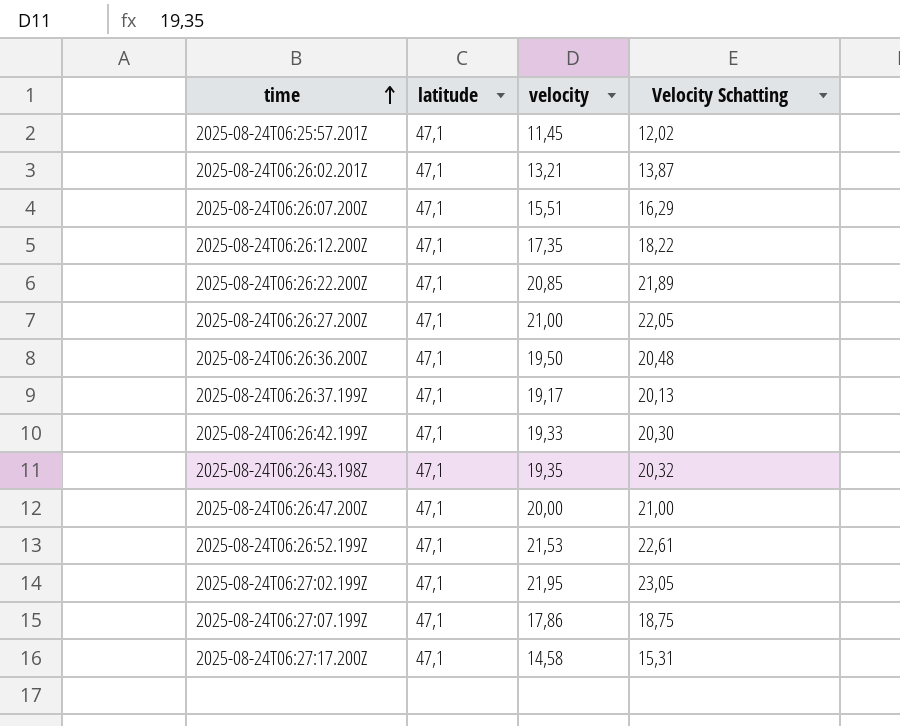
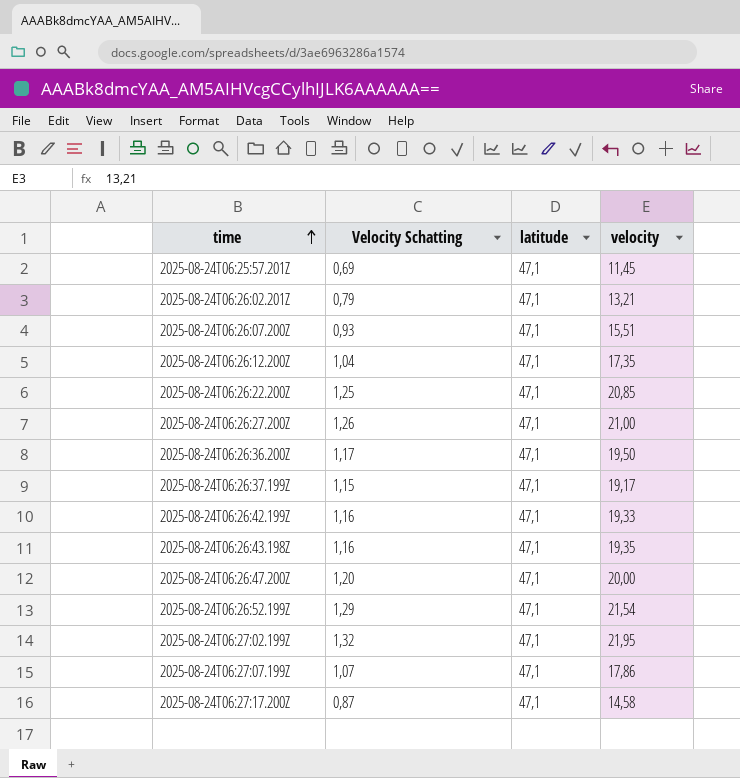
column Velocity Schatting | formula: [velocity] * 1,05 -> [velocity] * 0,06
column Velocity Schatting | position: 4 -> 2
2025-08-24T06:26:52.199Z | velocity: 21,53 -> 21,54

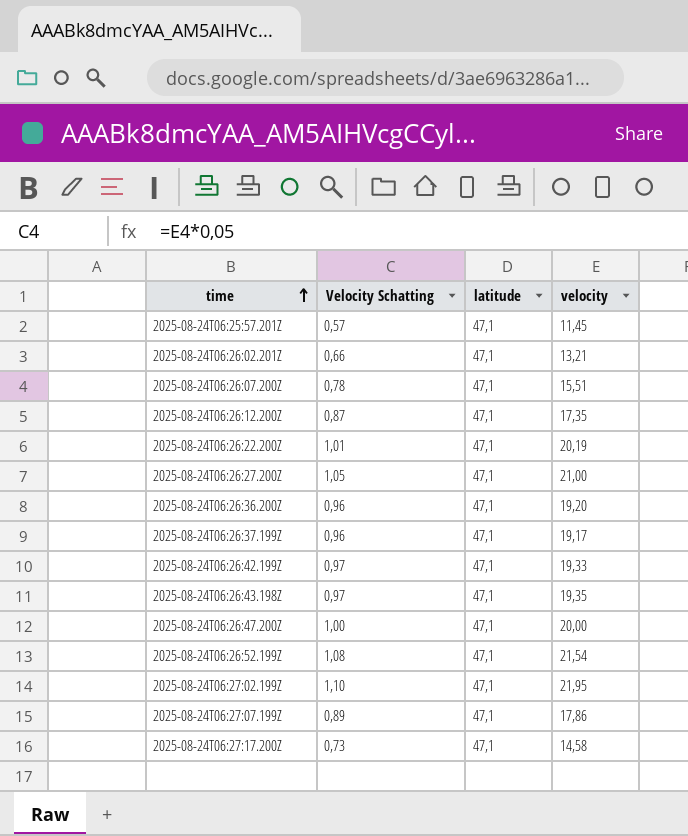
column Velocity Schatting | formula: [velocity] * 0,06 -> [velocity] * 0,05
2025-08-24T06:26:22.200Z | velocity: 20,85 -> 20,19
2025-08-24T06:26:36.200Z | velocity: 19,50 -> 19,20

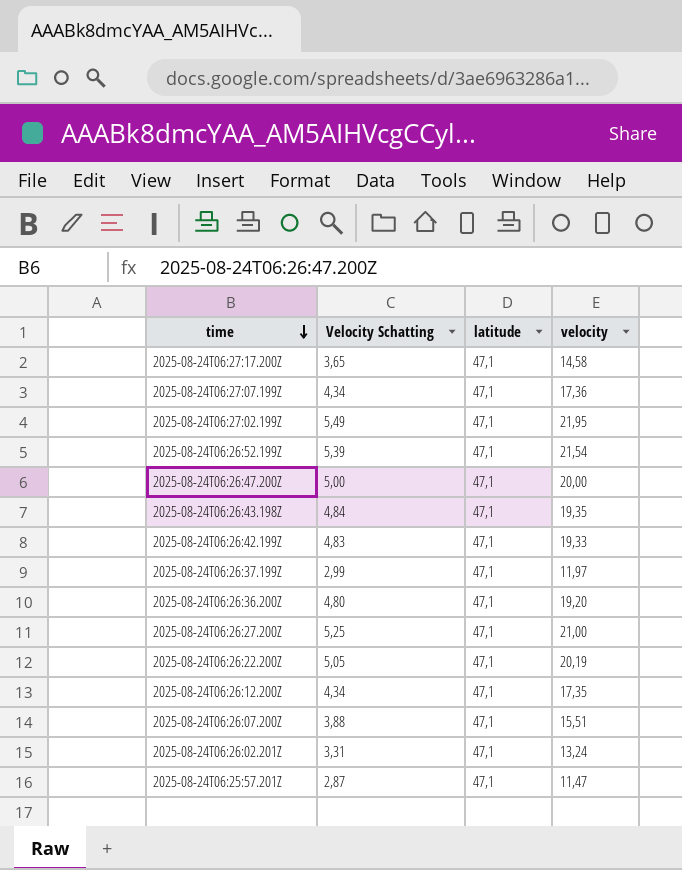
row order: time ascending -> time descending
column Velocity Schatting | formula: [velocity] * 0,05 -> [velocity] * 0,25
2025-08-24T06:27:07.199Z | velocity: 17,86 -> 17,36
2025-08-24T06:26:37.199Z | velocity: 19,17 -> 11,97
2025-08-24T06:26:02.201Z | velocity: 13,21 -> 13,24
2025-08-24T06:25:57.201Z | velocity: 11,45 -> 11,47

